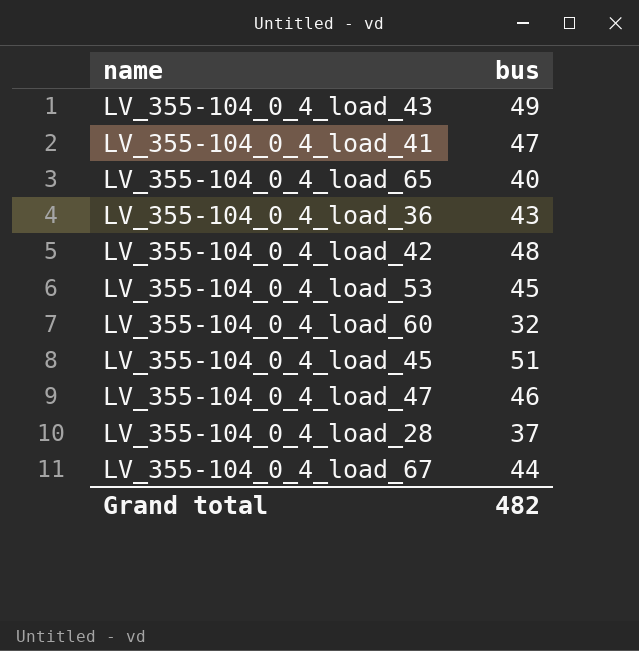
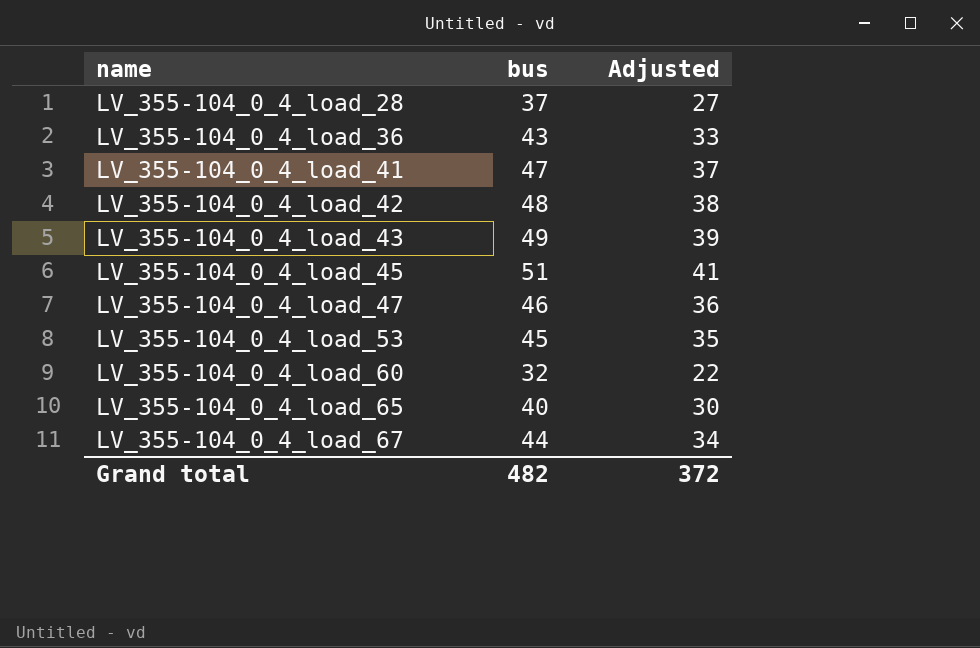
row order: none -> name ascending
column Adjusted | formula: none -> [bus] - 10

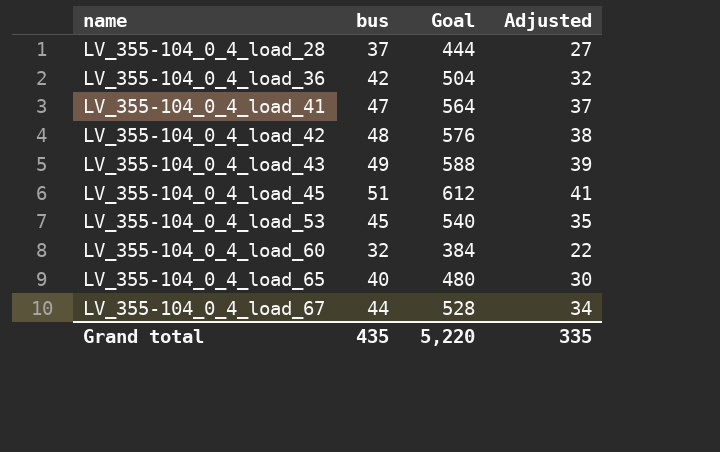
column Goal | formula: none -> [bus] * 12
row LV_355-104_0_4_load_47: 46 | 36 -> none
LV_355-104_0_4_load_36 | bus: 43 -> 42
LV_355-104_0_4_load_36 | Adjusted: 33 -> 32
Grand total | bus: 482 -> 435
Grand total | Adjusted: 372 -> 335

